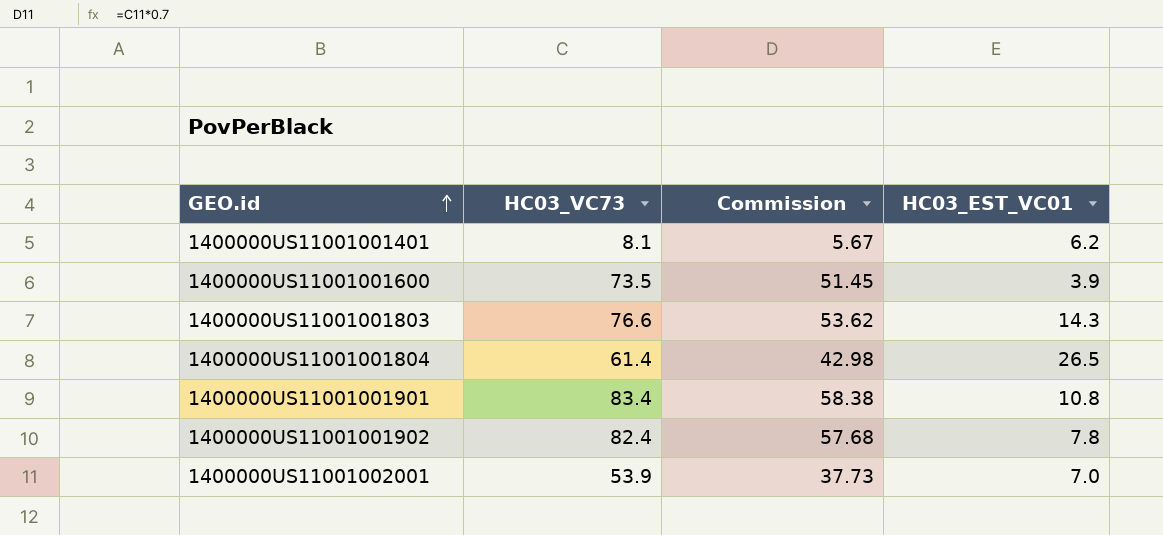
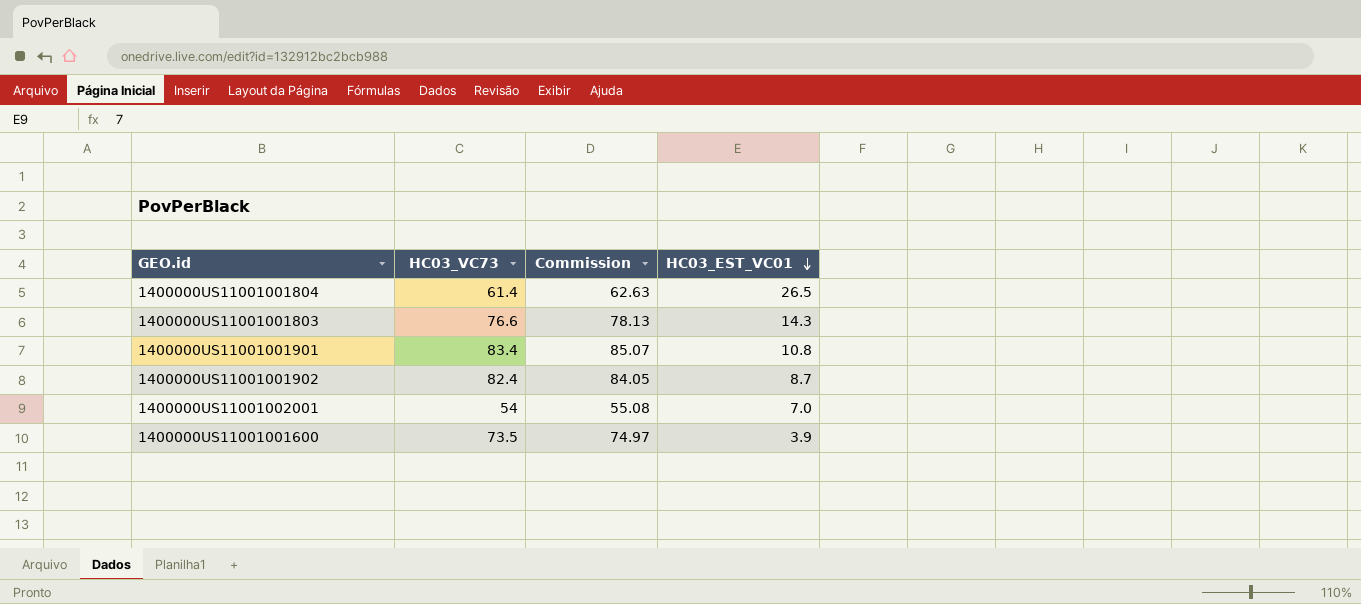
row order: GEO.id ascending -> HC03_EST_VC01 descending
column Commission | formula: [HC03_VC73] * 0.7 -> [HC03_VC73] * 1.02
row 1400000US11001001401: 8.1 | 5.67 | 6.2 -> none
1400000US11001001902 | HC03_EST_VC01: 7.8 -> 8.7
1400000US11001002001 | HC03_VC73: 53.9 -> 54

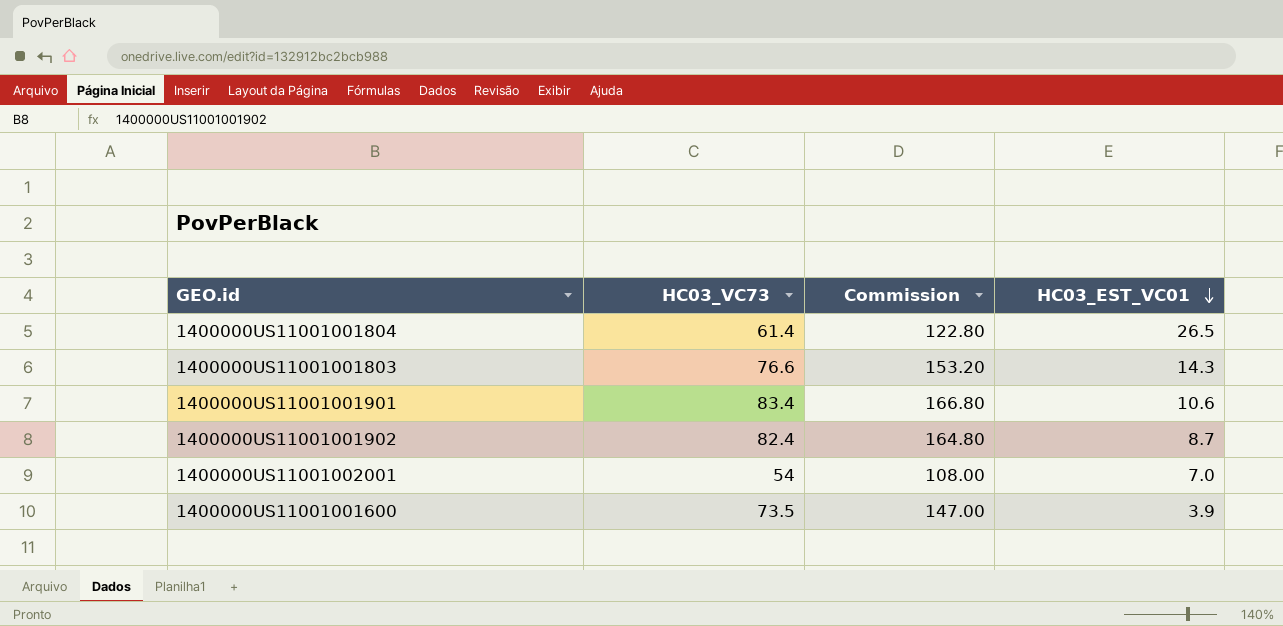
column Commission | formula: [HC03_VC73] * 1.02 -> [HC03_VC73] * 2
1400000US11001001901 | HC03_EST_VC01: 10.8 -> 10.6

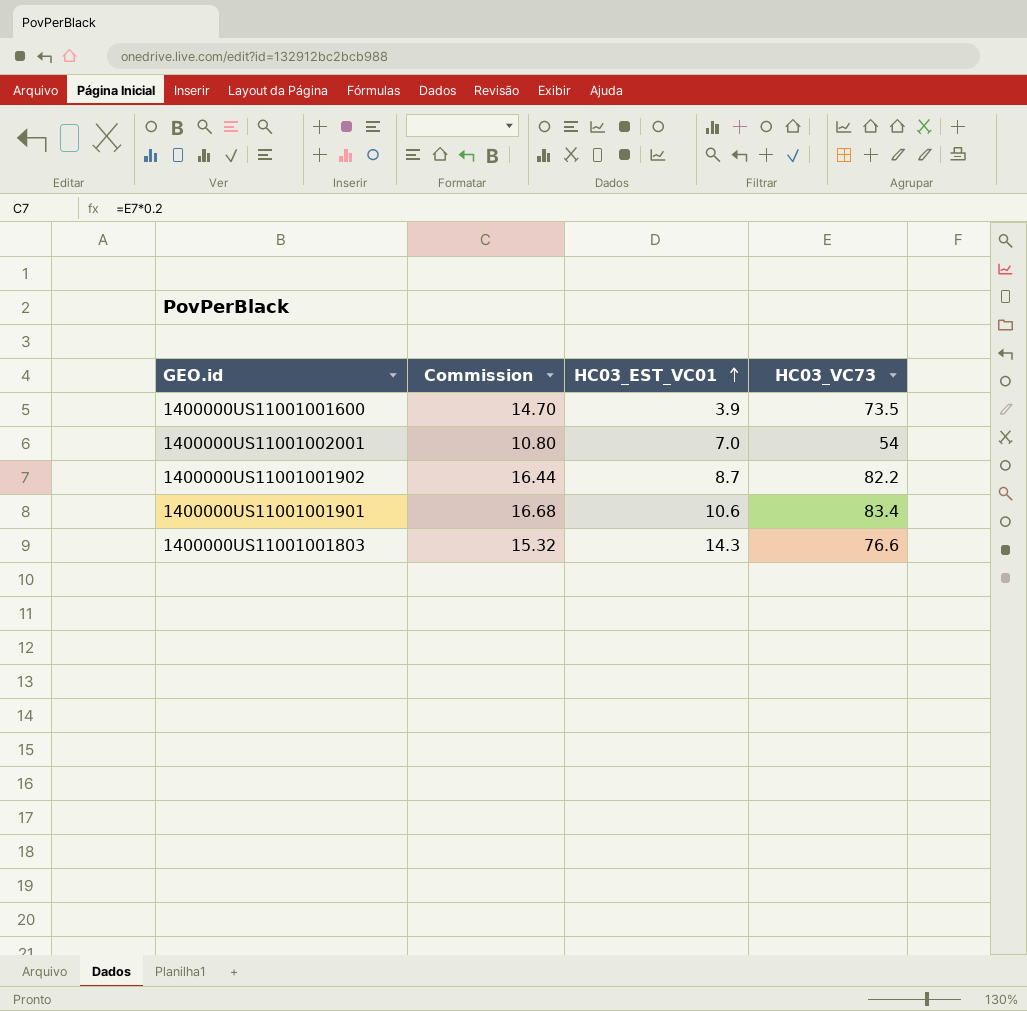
row order: HC03_EST_VC01 descending -> HC03_EST_VC01 ascending
column Commission | formula: [HC03_VC73] * 2 -> [HC03_VC73] * 0.2
column HC03_VC73 | position: 2 -> 4
row 1400000US11001001804: 61.4 | 122.80 | 26.5 -> none
1400000US11001001902 | HC03_VC73: 82.4 -> 82.2

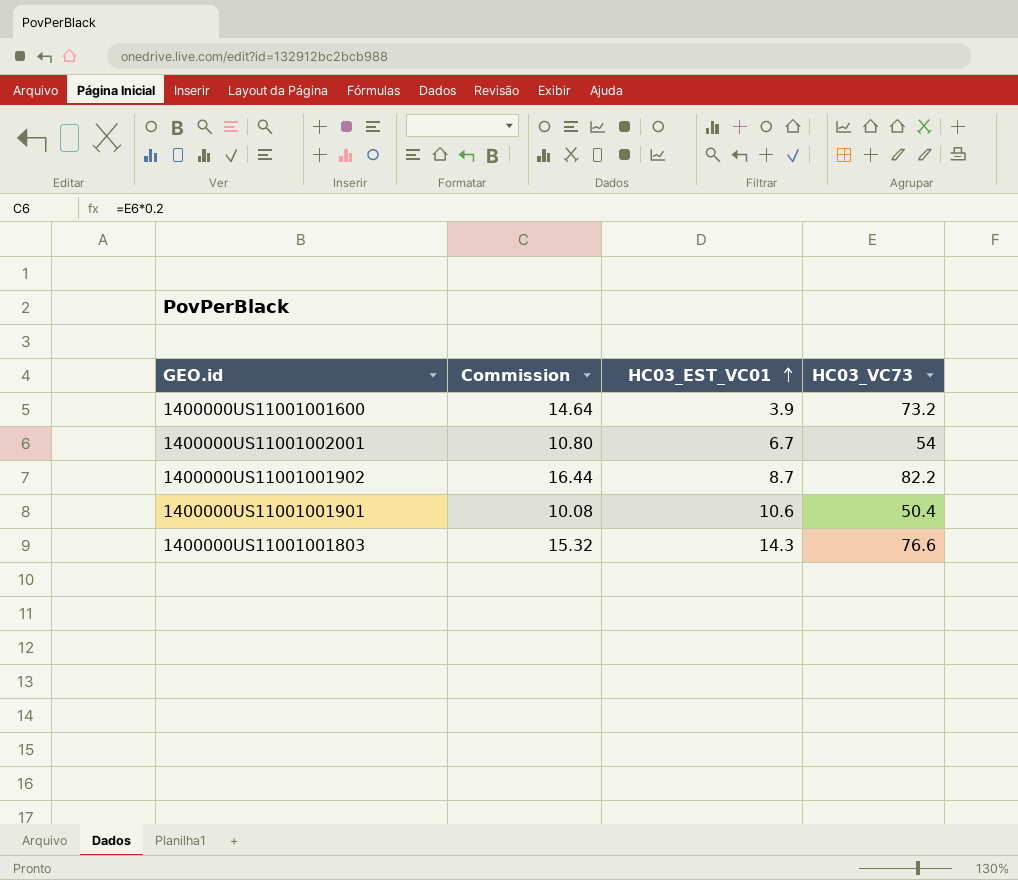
1400000US11001001600 | Commission: 14.70 -> 14.64
1400000US11001001600 | HC03_VC73: 73.5 -> 73.2
1400000US11001002001 | HC03_EST_VC01: 7.0 -> 6.7
1400000US11001001901 | Commission: 16.68 -> 10.08
1400000US11001001901 | HC03_VC73: 83.4 -> 50.4

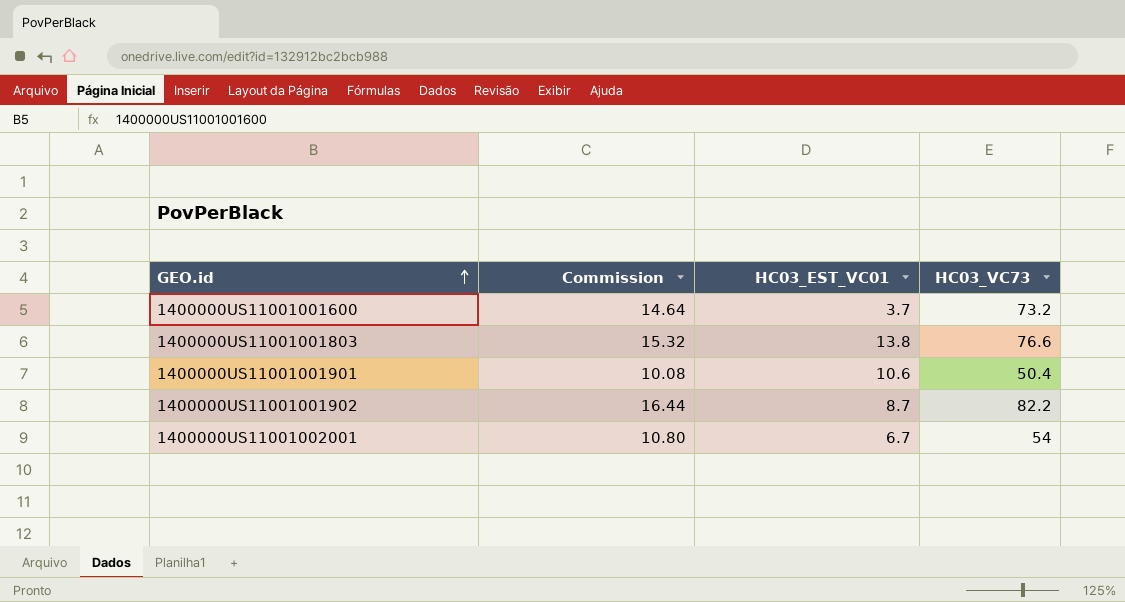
row order: HC03_EST_VC01 ascending -> GEO.id ascending
1400000US11001001600 | HC03_EST_VC01: 3.9 -> 3.7
1400000US11001001803 | HC03_EST_VC01: 14.3 -> 13.8

